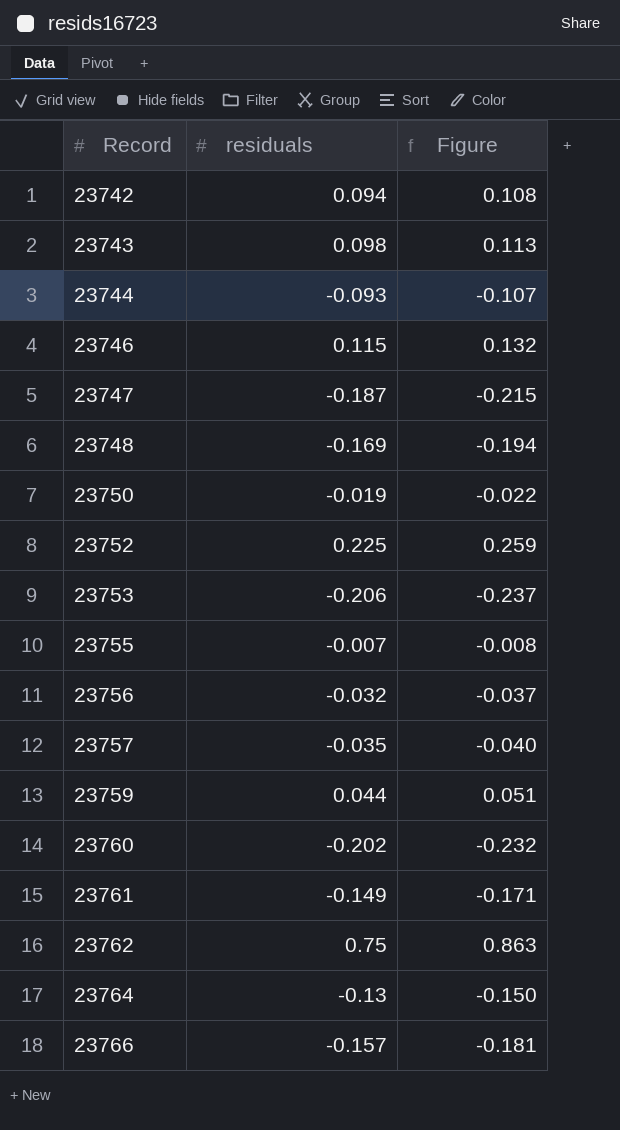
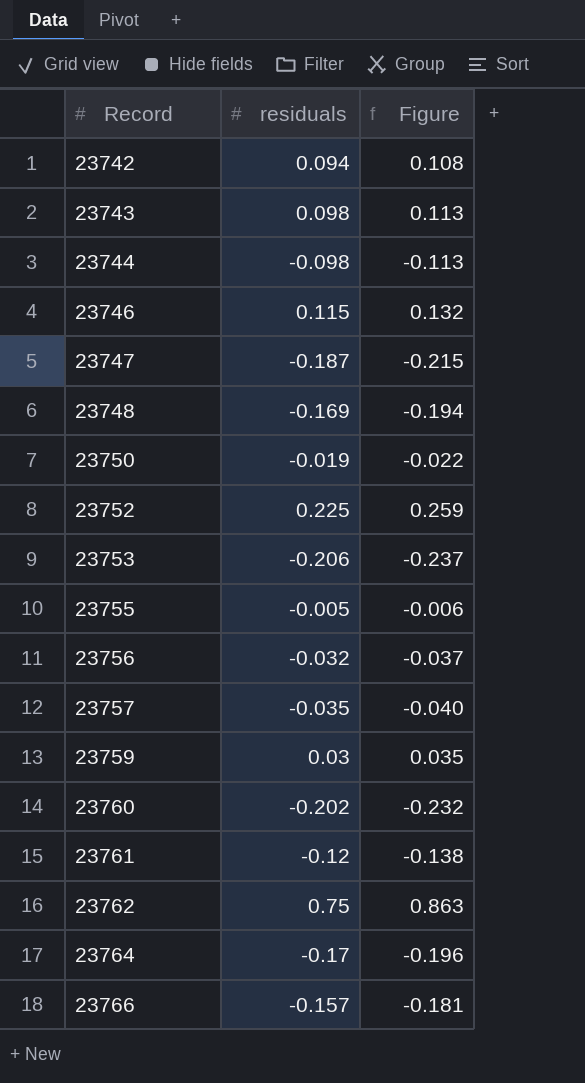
23744 | residuals: -0.093 -> -0.098
23744 | Figure: -0.107 -> -0.113
23755 | residuals: -0.007 -> -0.005
23755 | Figure: -0.008 -> -0.006
23759 | residuals: 0.044 -> 0.03
23759 | Figure: 0.051 -> 0.035
23761 | residuals: -0.149 -> -0.12
23761 | Figure: -0.171 -> -0.138
23764 | residuals: -0.13 -> -0.17
23764 | Figure: -0.150 -> -0.196

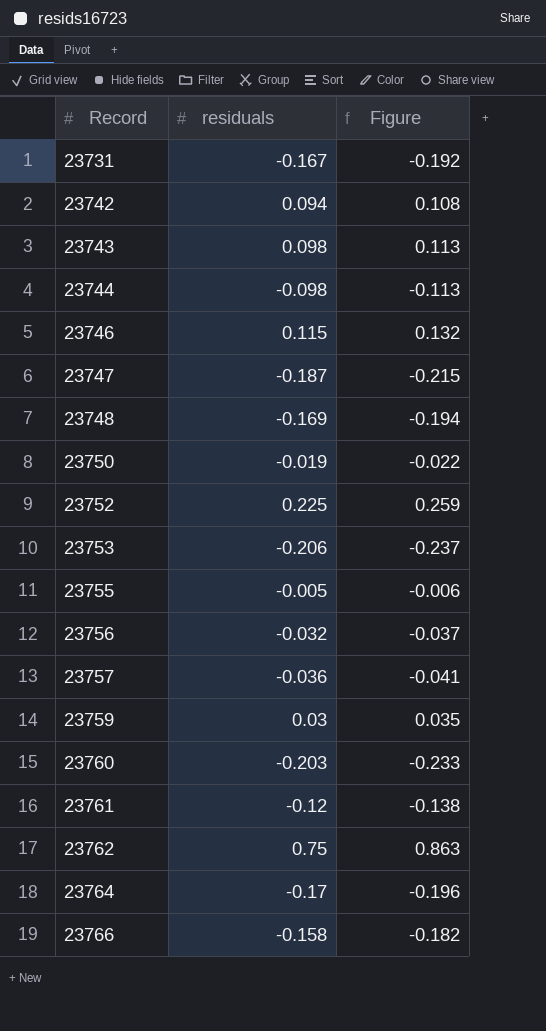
row 23731: none -> -0.167 | -0.192
23757 | residuals: -0.035 -> -0.036
23757 | Figure: -0.040 -> -0.041
23760 | residuals: -0.202 -> -0.203
23760 | Figure: -0.232 -> -0.233
23766 | residuals: -0.157 -> -0.158
23766 | Figure: -0.181 -> -0.182

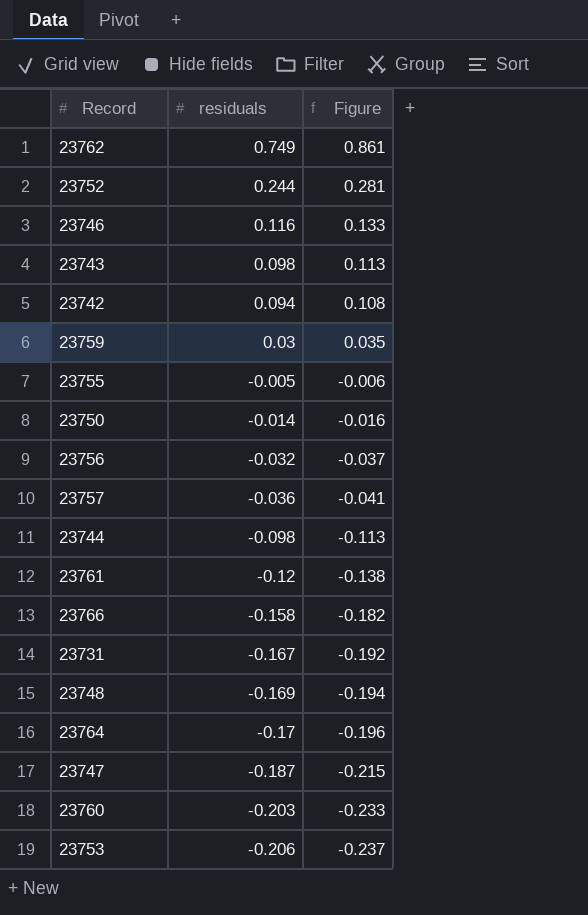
row order: Record ascending -> residuals descending
23762 | residuals: 0.75 -> 0.749
23762 | Figure: 0.863 -> 0.861
23752 | residuals: 0.225 -> 0.244
23752 | Figure: 0.259 -> 0.281
23746 | residuals: 0.115 -> 0.116
23746 | Figure: 0.132 -> 0.133
23750 | residuals: -0.019 -> -0.014
23750 | Figure: -0.022 -> -0.016

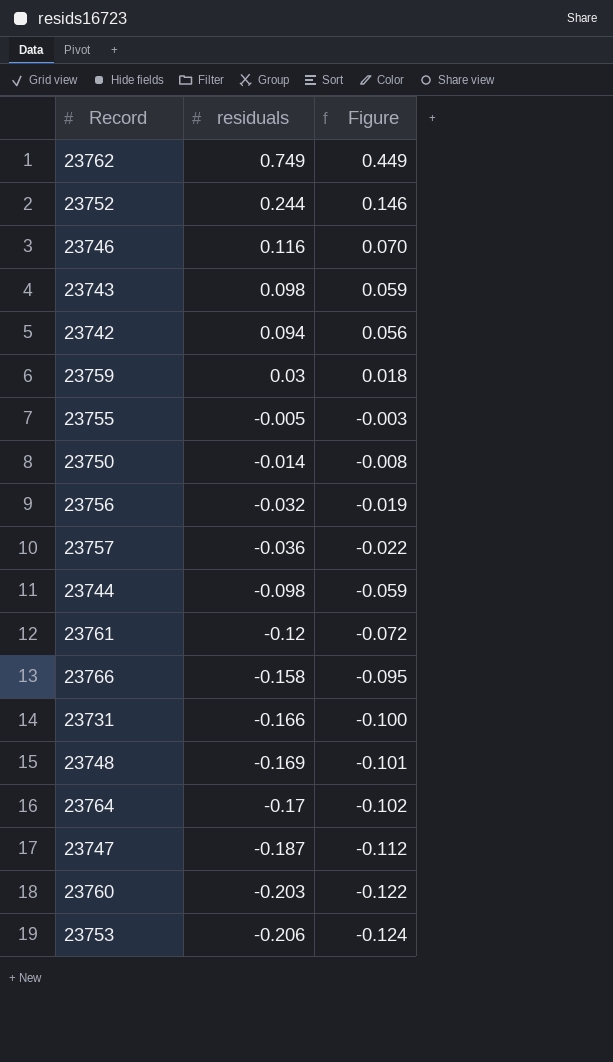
column Figure | formula: [residuals] * 1.15 -> [residuals] * 0.6
23731 | residuals: -0.167 -> -0.166

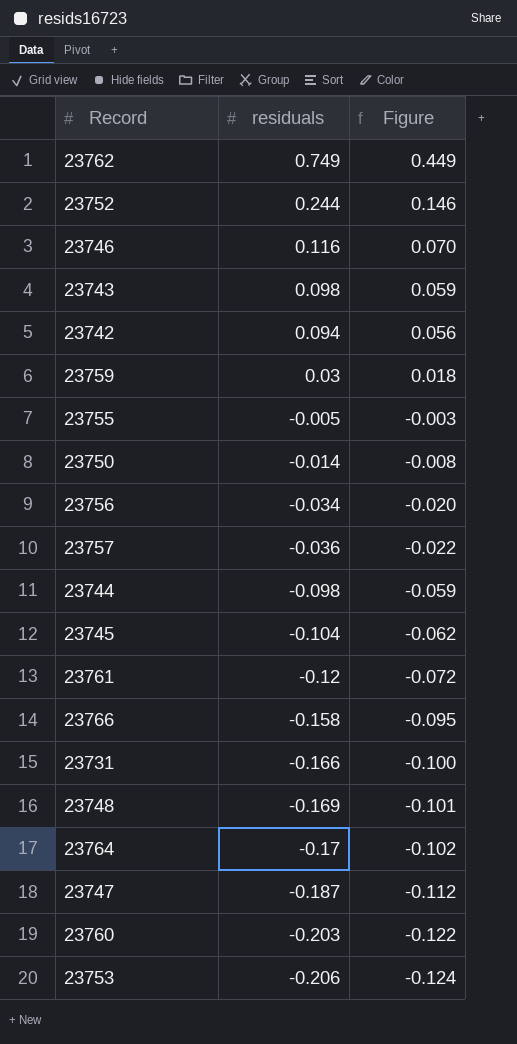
23756 | residuals: -0.032 -> -0.034
23756 | Figure: -0.019 -> -0.020
row 23745: none -> -0.104 | -0.062

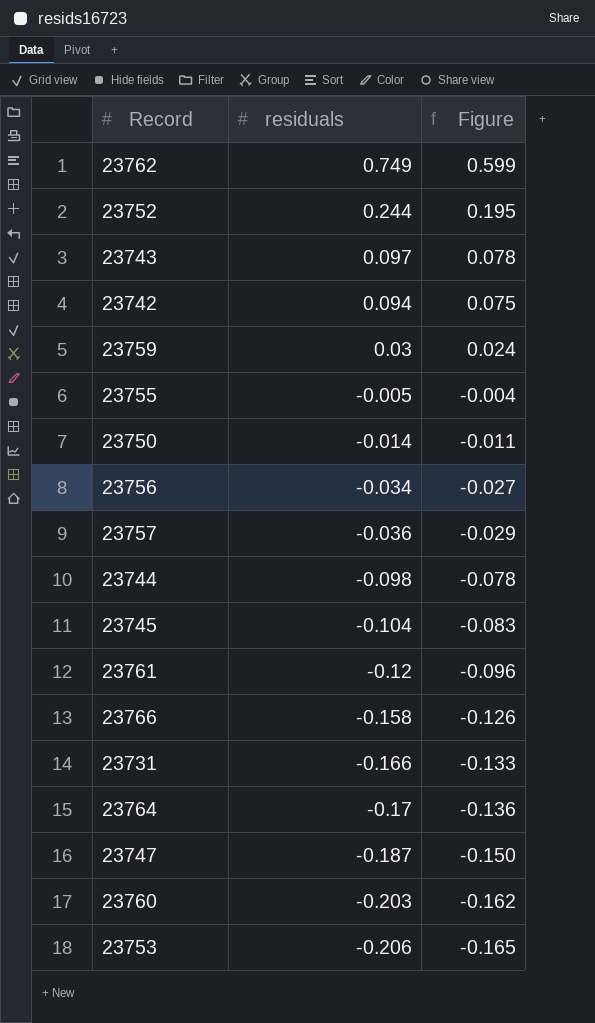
column Figure | formula: [residuals] * 0.6 -> [residuals] * 0.8
row 23746: 0.116 | 0.070 -> none
row 23748: -0.169 | -0.101 -> none
23743 | residuals: 0.098 -> 0.097

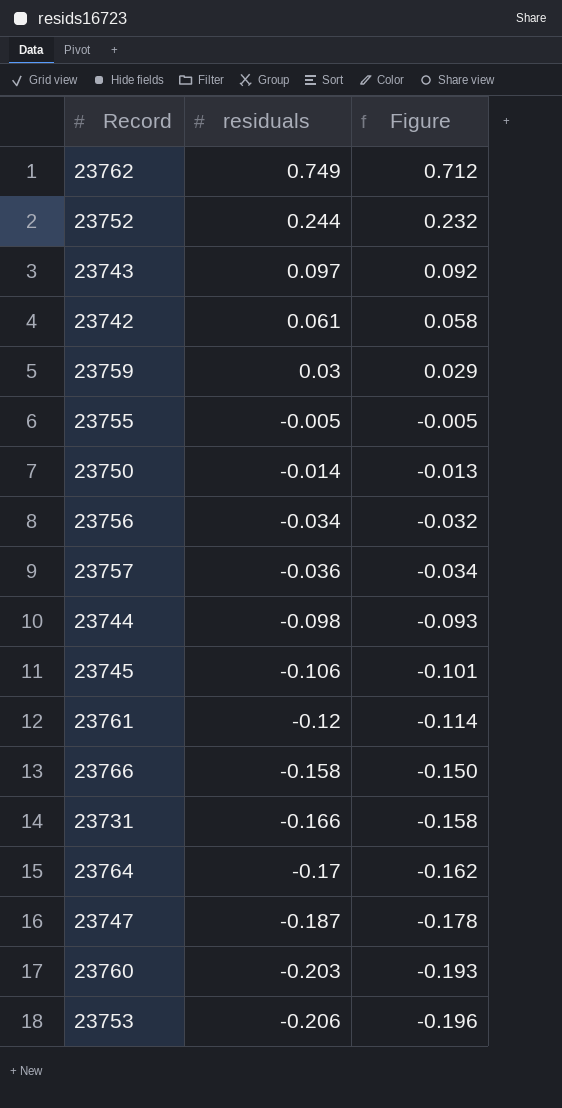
column Figure | formula: [residuals] * 0.8 -> [residuals] * 0.95
23742 | residuals: 0.094 -> 0.061
23745 | residuals: -0.104 -> -0.106

